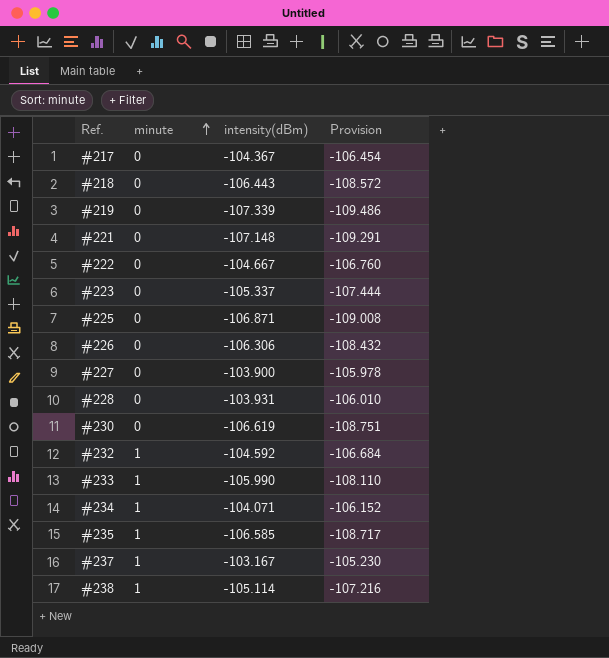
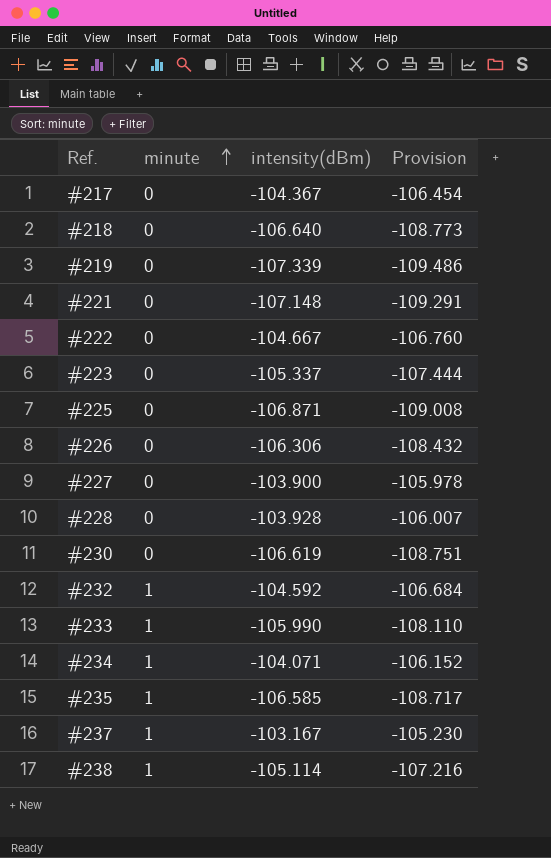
#218 | intensity(dBm): -106.443 -> -106.640
#218 | Provision: -108.572 -> -108.773
#228 | intensity(dBm): -103.931 -> -103.928
#228 | Provision: -106.010 -> -106.007

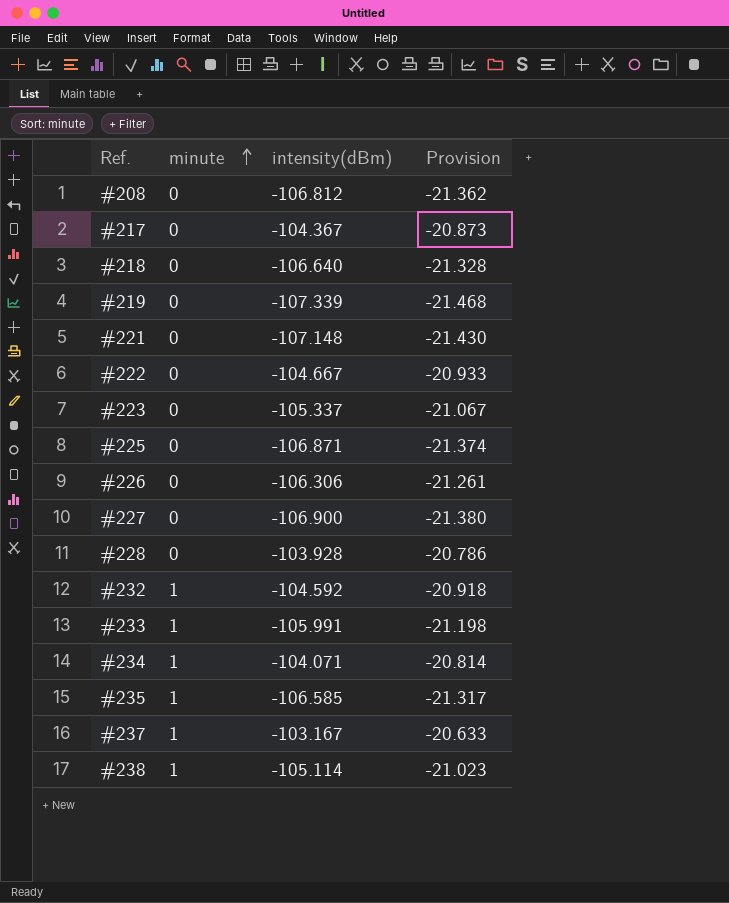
column Provision | formula: [intensity(dBm)] * 1.02 -> [intensity(dBm)] * 0.2
row #230: 0 | -106.619 | -108.751 -> none
row #208: none -> 0 | -106.812 | -21.362
#227 | intensity(dBm): -103.900 -> -106.900
#233 | intensity(dBm): -105.990 -> -105.991

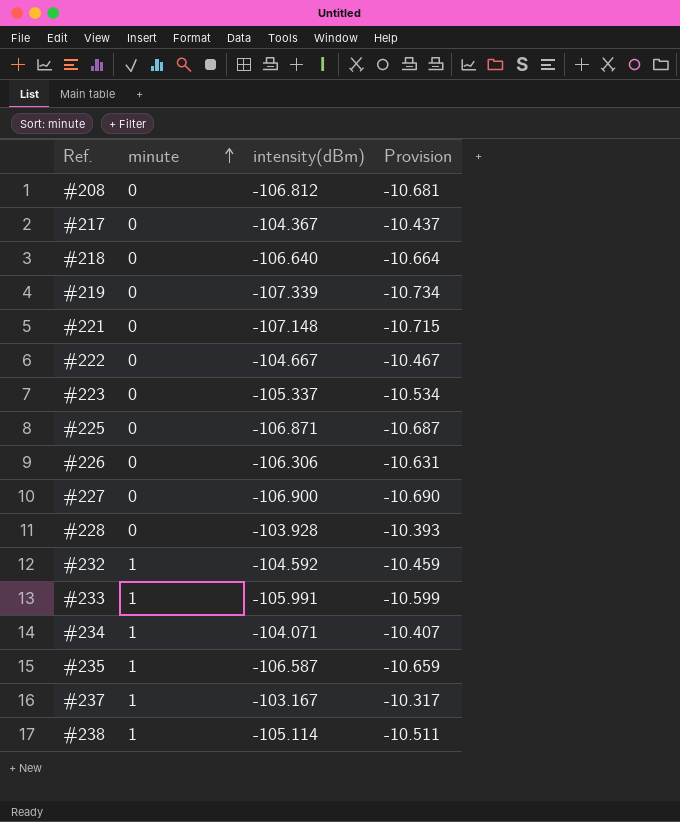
column Provision | formula: [intensity(dBm)] * 0.2 -> [intensity(dBm)] * 0.1
#235 | intensity(dBm): -106.585 -> -106.587

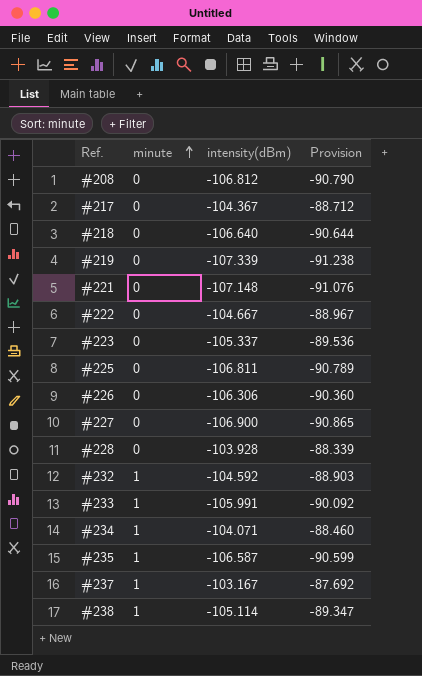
column Provision | formula: [intensity(dBm)] * 0.1 -> [intensity(dBm)] * 0.85
#225 | intensity(dBm): -106.871 -> -106.811

